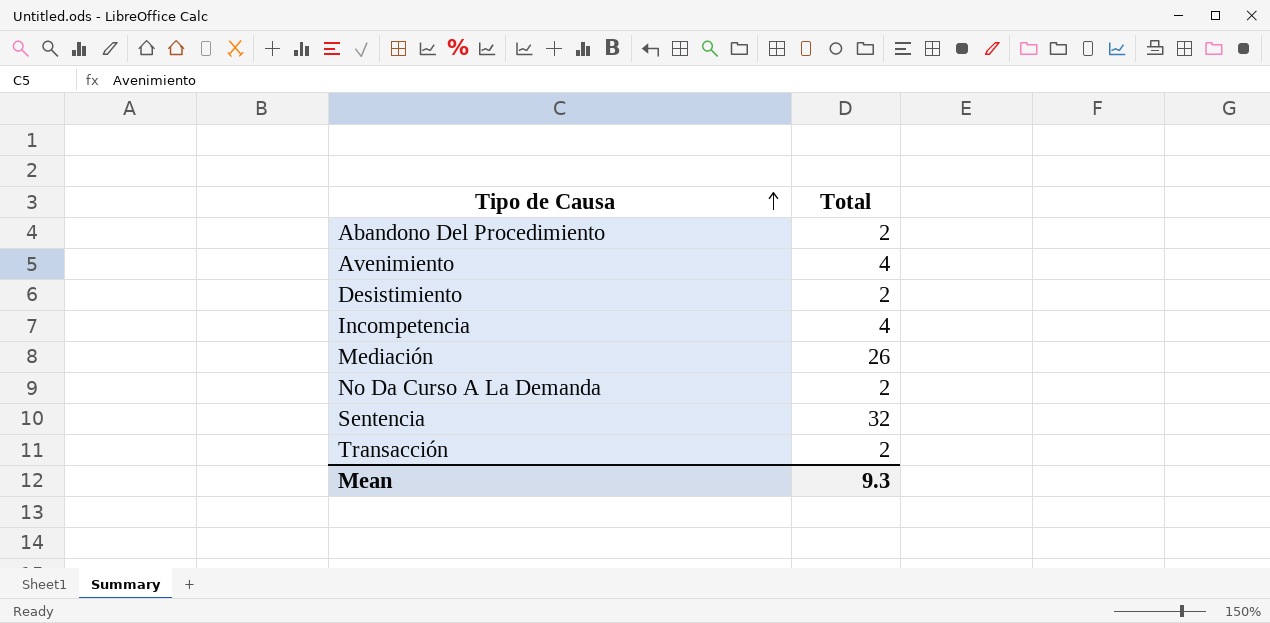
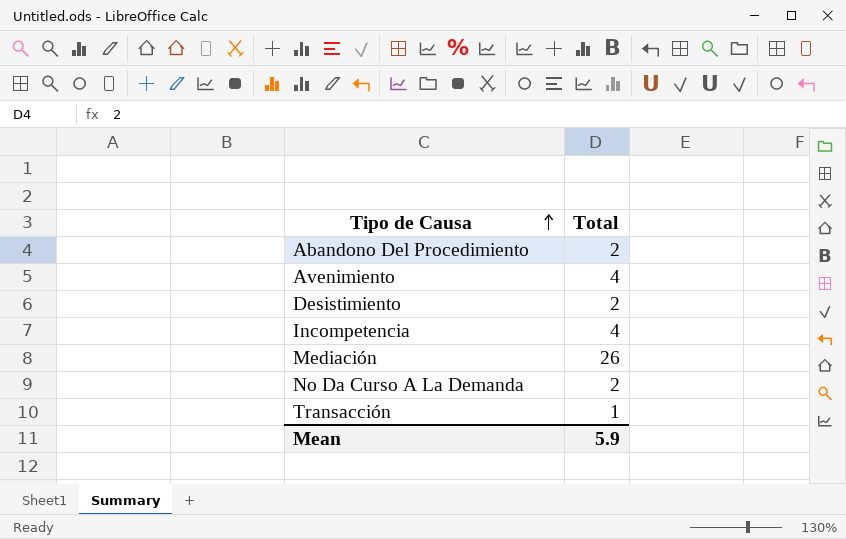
row Sentencia: 32 -> none
Transacción | Total: 2 -> 1
Mean | Total: 9.3 -> 5.9

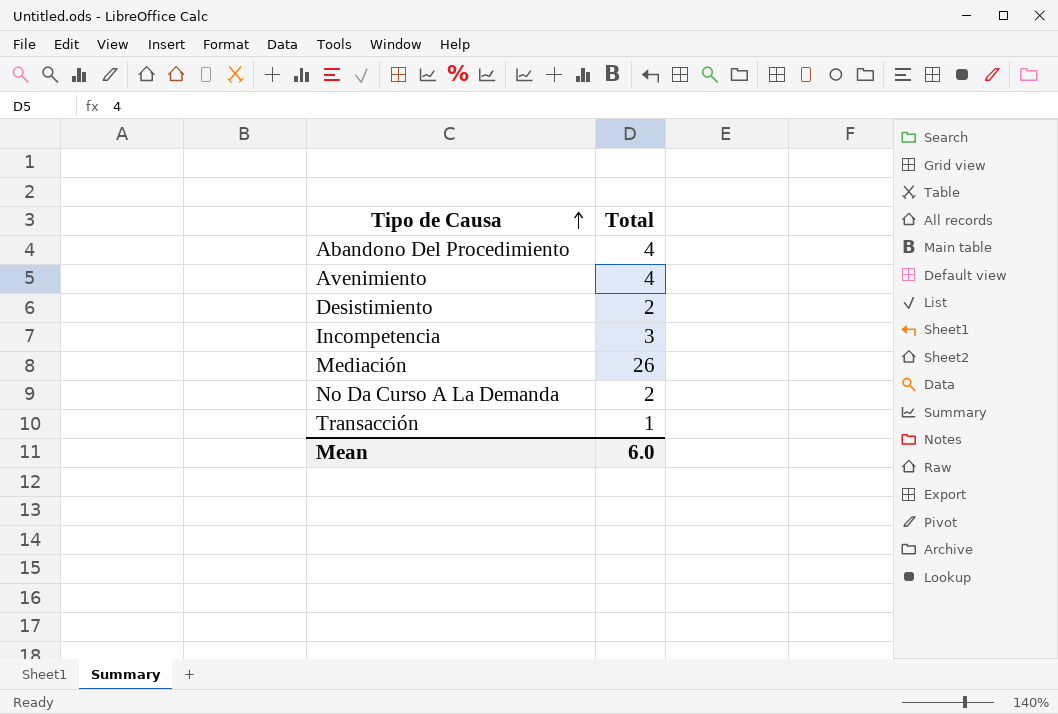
Abandono Del Procedimiento | Total: 2 -> 4
Incompetencia | Total: 4 -> 3
Mean | Total: 5.9 -> 6.0

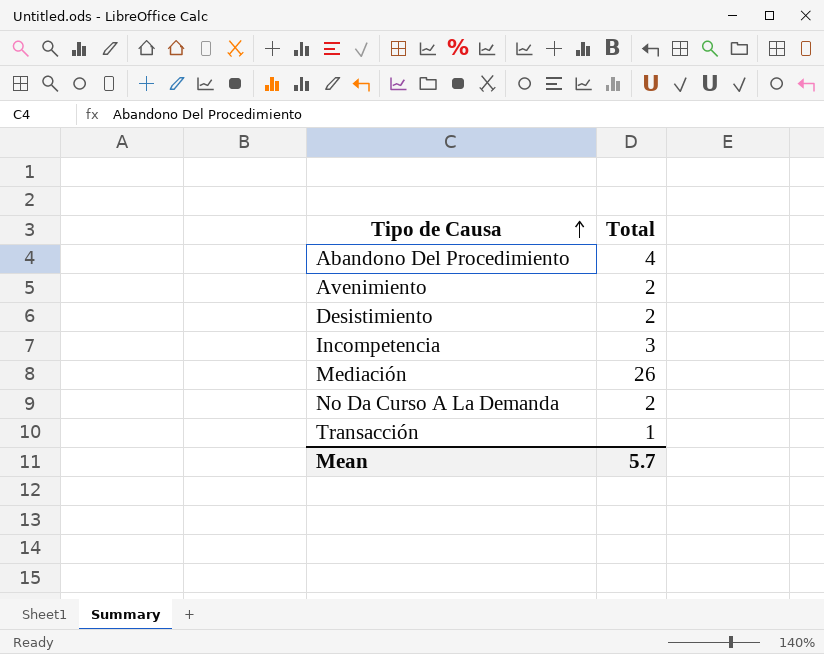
Avenimiento | Total: 4 -> 2
Mean | Total: 6.0 -> 5.7

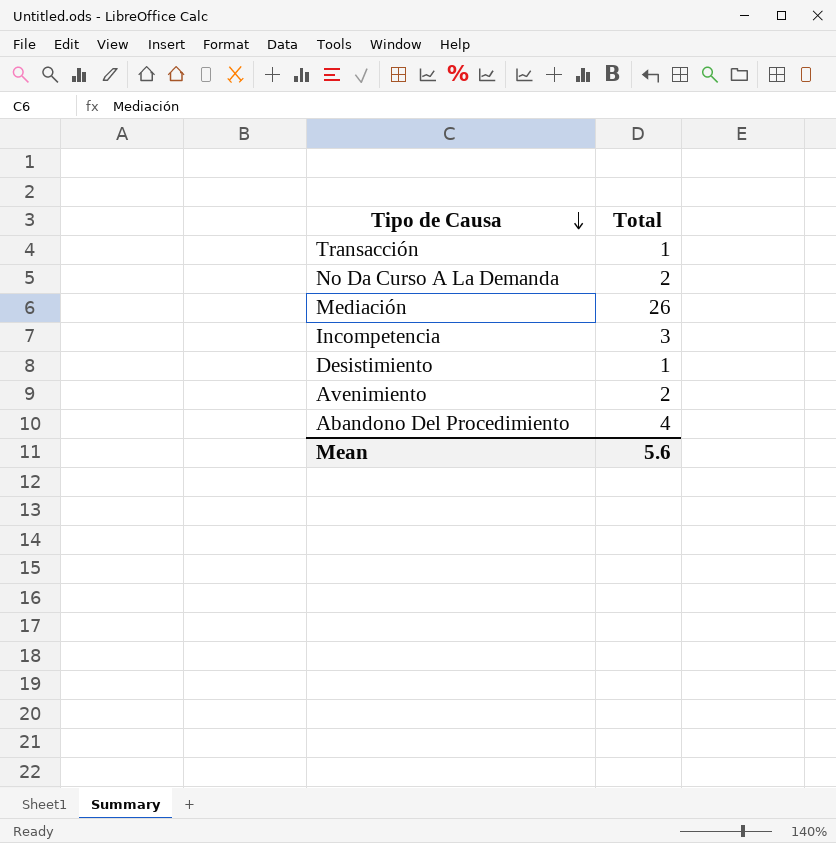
row order: Tipo de Causa ascending -> Tipo de Causa descending
Desistimiento | Total: 2 -> 1
Mean | Total: 5.7 -> 5.6

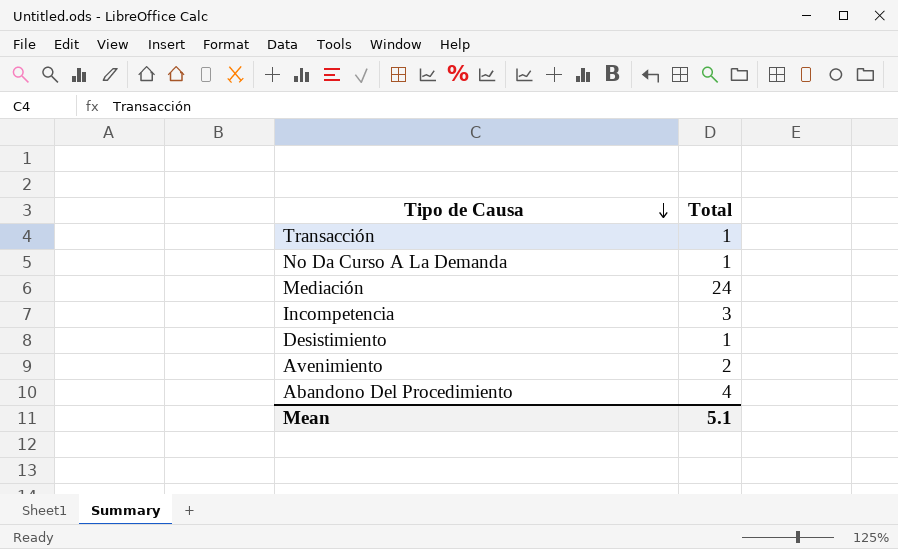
No Da Curso A La Demanda | Total: 2 -> 1
Mediación | Total: 26 -> 24
Mean | Total: 5.6 -> 5.1

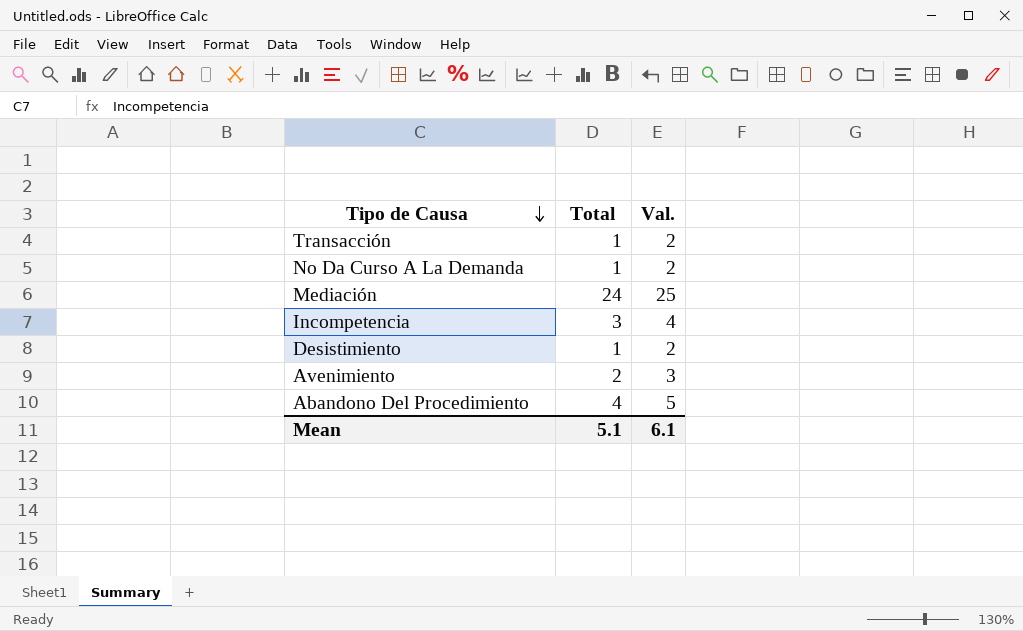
column Val. | formula: none -> [Total] + 1

